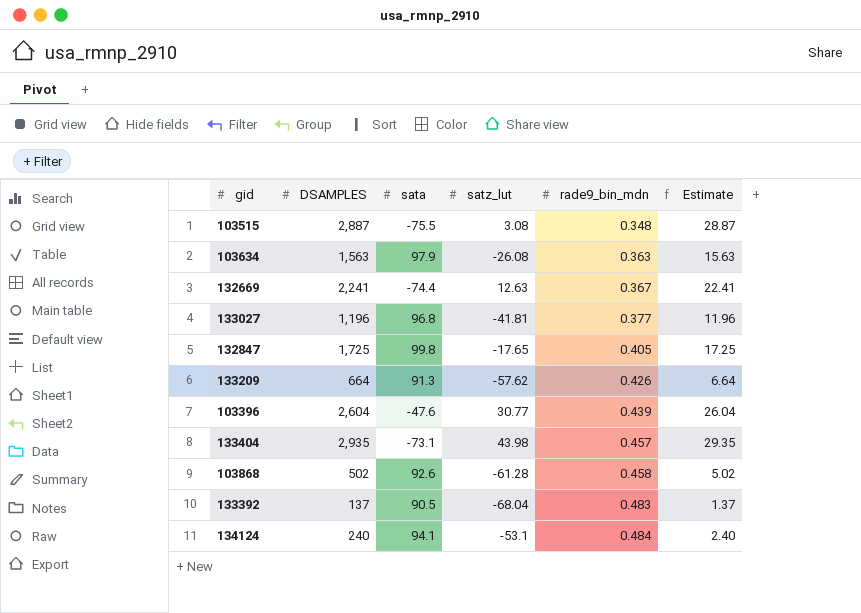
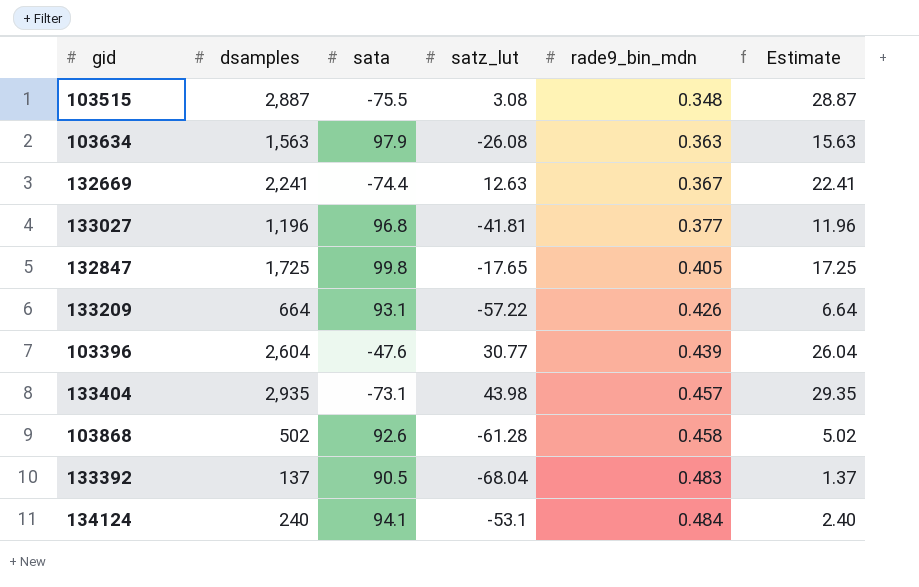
column name: DSAMPLES -> dsamples
133209 | sata: 91.3 -> 93.1
133209 | satz_lut: -57.62 -> -57.22

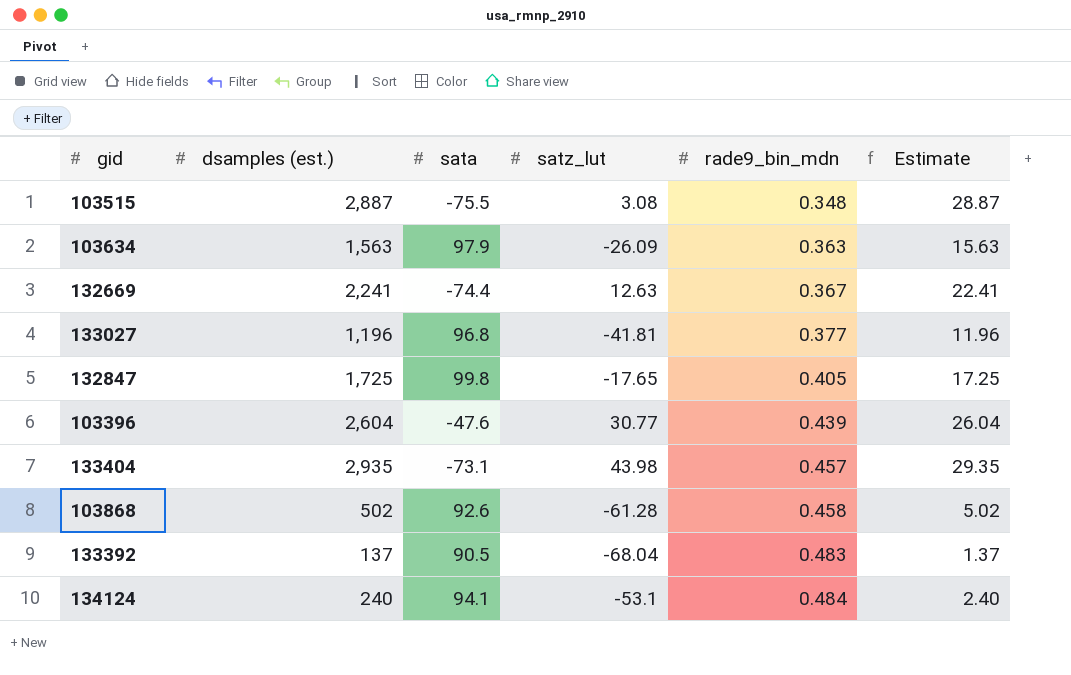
column name: dsamples -> dsamples (est.)
row 133209: 664 | 93.1 | -57.22 | 0.426 | 6.64 -> none
103634 | satz_lut: -26.08 -> -26.09

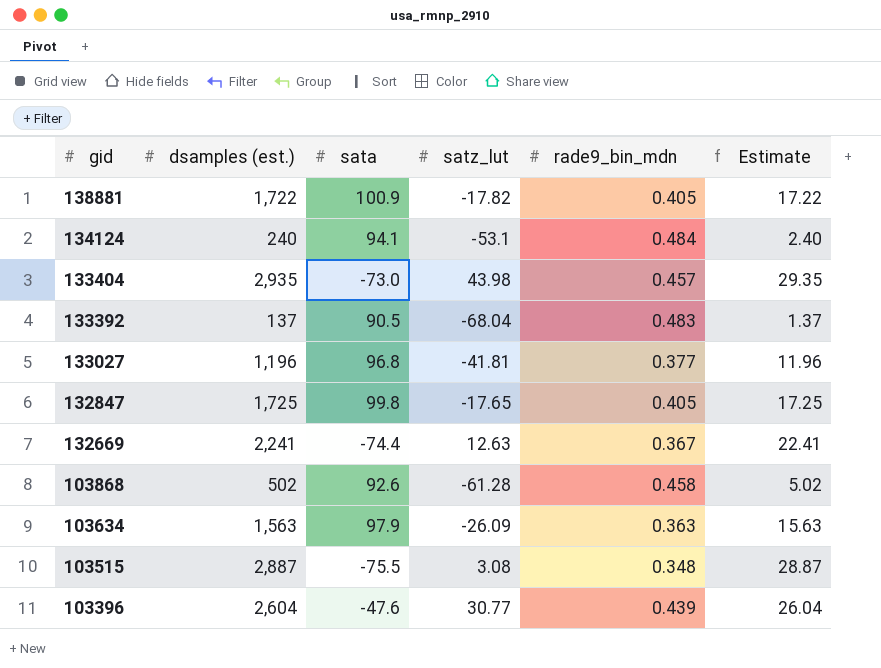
row order: rade9_bin_mdn ascending -> gid descending
row 138881: none -> 1,722 | 100.9 | -17.82 | 0.405 | 17.22
133404 | sata: -73.1 -> -73.0

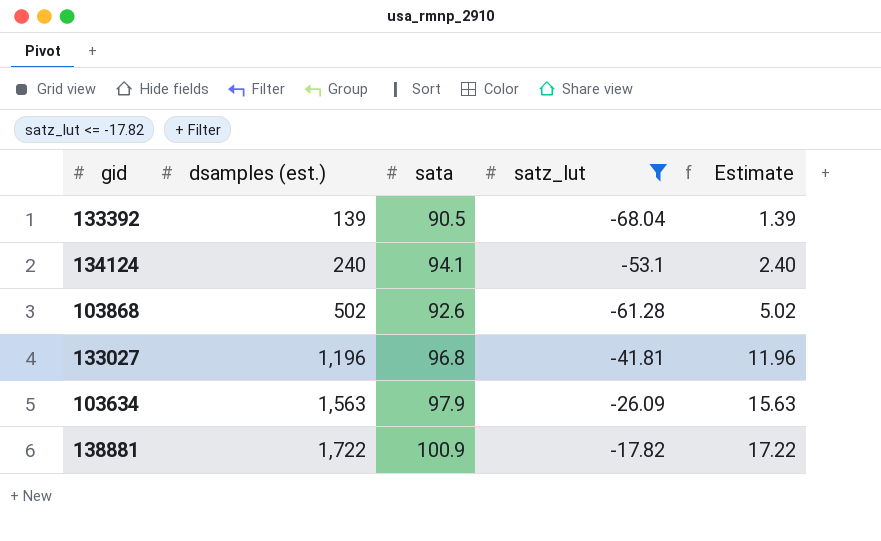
filter: none -> satz_lut <= -17.82
row order: gid descending -> dsamples (est.) ascending
column rade9_bin_mdn | position: 5 -> none
133392 | dsamples (est.): 137 -> 139
133392 | Estimate: 1.37 -> 1.39

